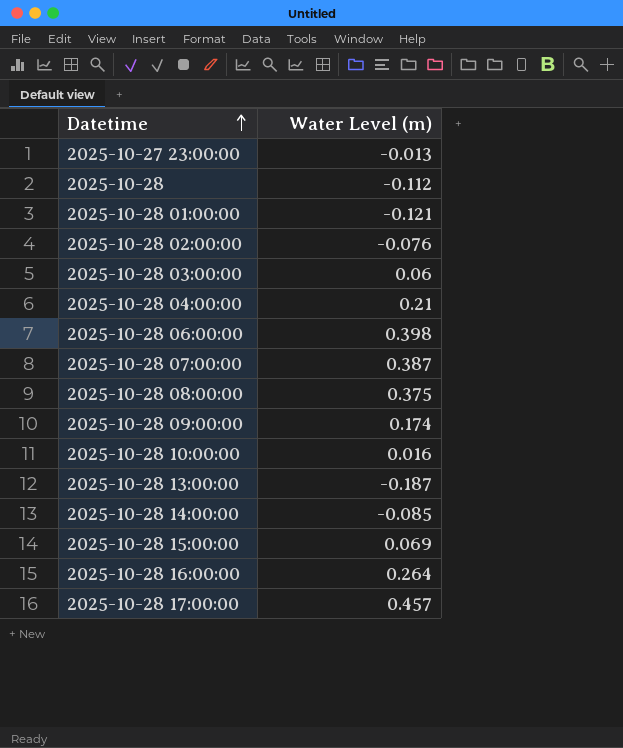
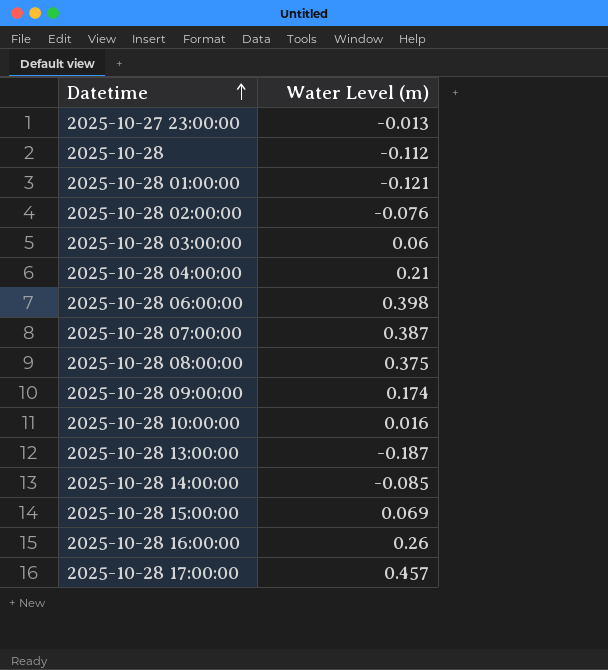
2025-10-28 16:00:00 | Water Level (m): 0.264 -> 0.26

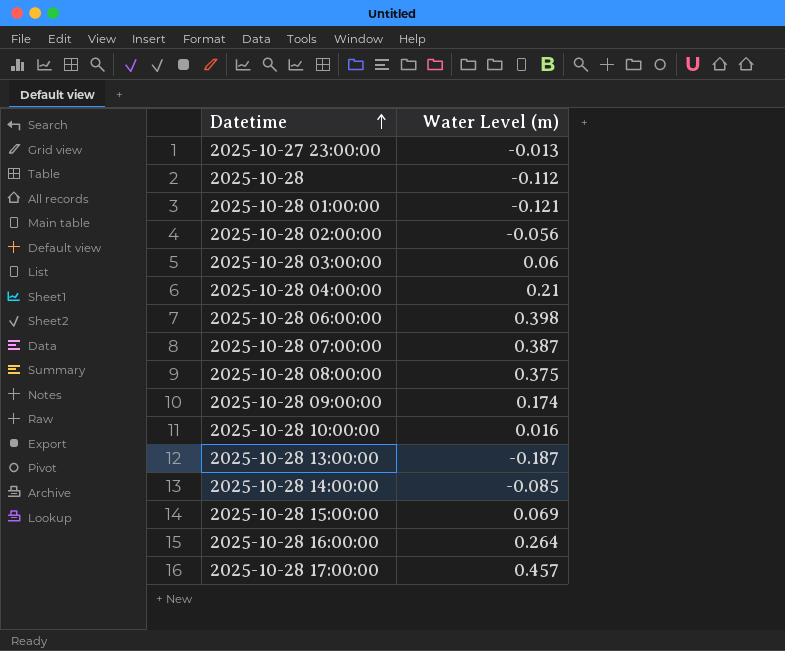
2025-10-28 02:00:00 | Water Level (m): -0.076 -> -0.056
2025-10-28 16:00:00 | Water Level (m): 0.26 -> 0.264

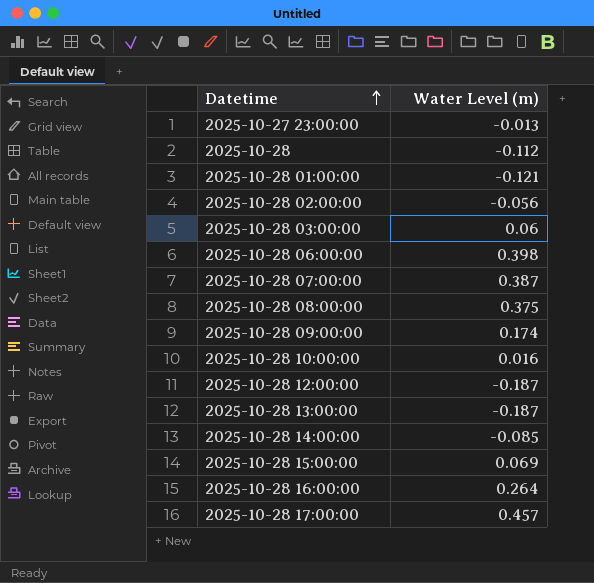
row 2025-10-28 04:00:00: 0.21 -> none
row 2025-10-28 12:00:00: none -> -0.187

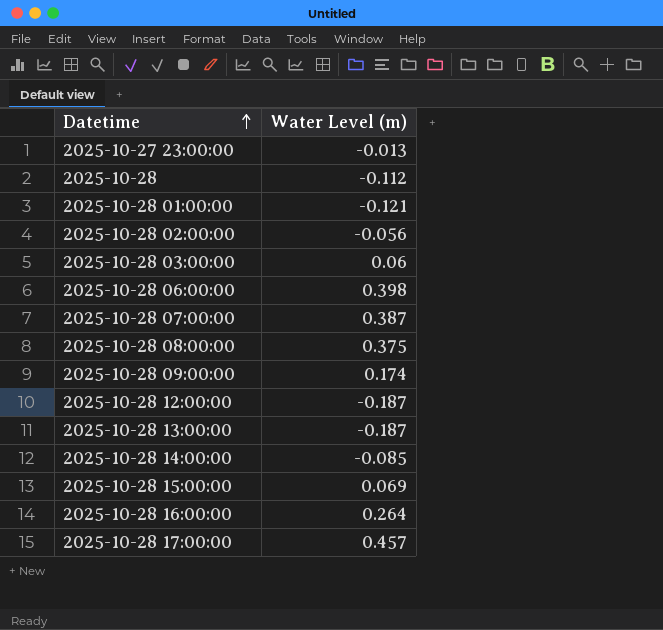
row 2025-10-28 10:00:00: 0.016 -> none

